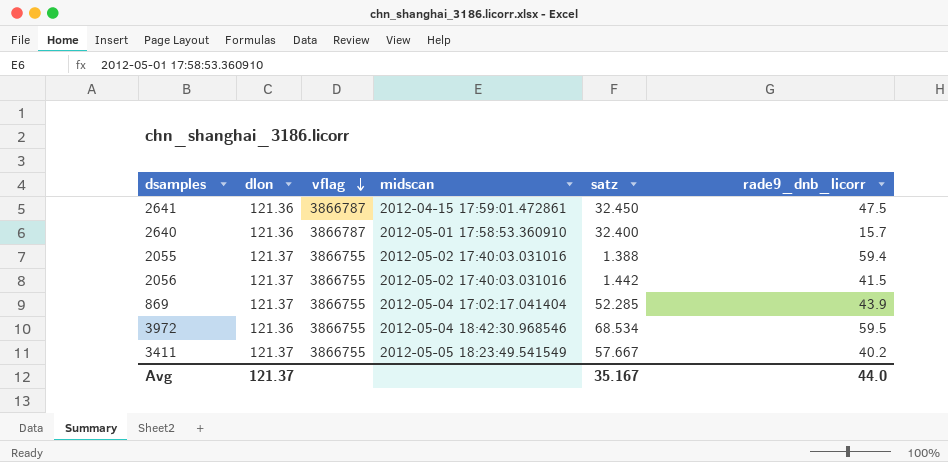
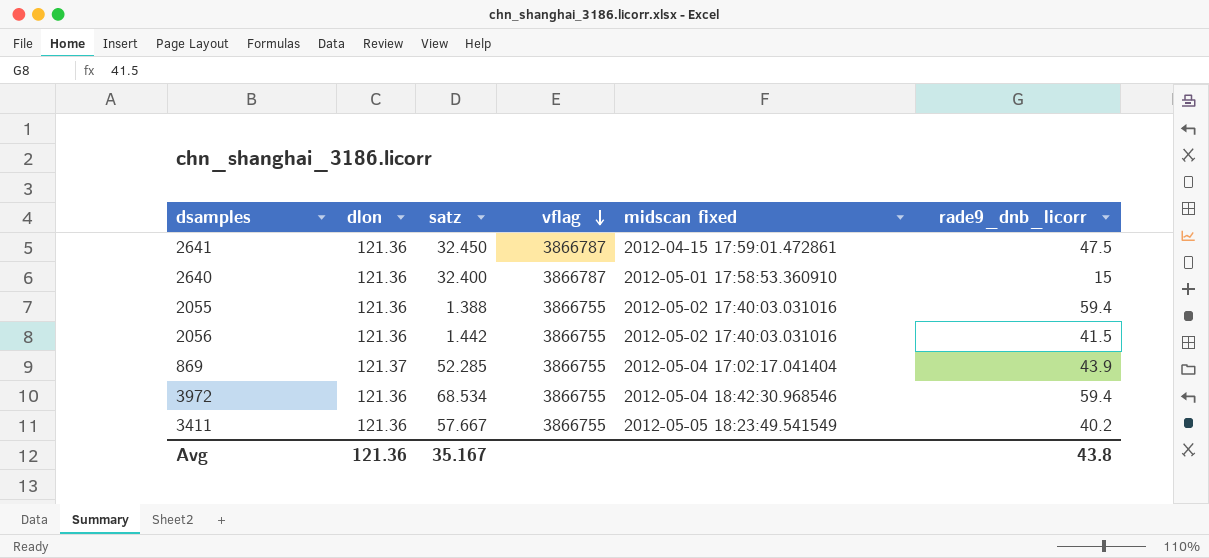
column satz | position: 5 -> 3
column name: midscan -> midscan fixed
2640 | rade9_dnb_licorr: 15.7 -> 15
2055 | dlon: 121.37 -> 121.36
2056 | dlon: 121.37 -> 121.36
3972 | rade9_dnb_licorr: 59.5 -> 59.4
3411 | dlon: 121.37 -> 121.36
Avg | dlon: 121.37 -> 121.36
Avg | rade9_dnb_licorr: 44.0 -> 43.8

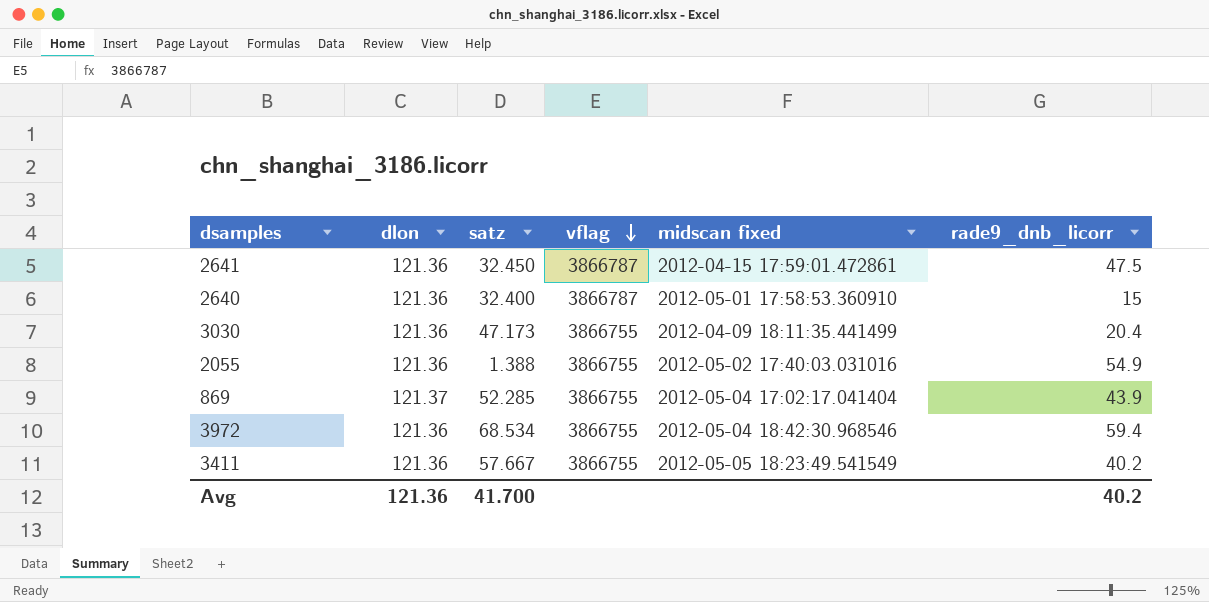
row 2056: 121.36 | 1.442 | 3866755 | 2012-05-02 17:40:03.031016 | 41.5 -> none
row 3030: none -> 121.36 | 47.173 | 3866755 | 2012-04-09 18:11:35.441499 | 20.4
2055 | rade9_dnb_licorr: 59.4 -> 54.9
Avg | satz: 35.167 -> 41.700
Avg | rade9_dnb_licorr: 43.8 -> 40.2

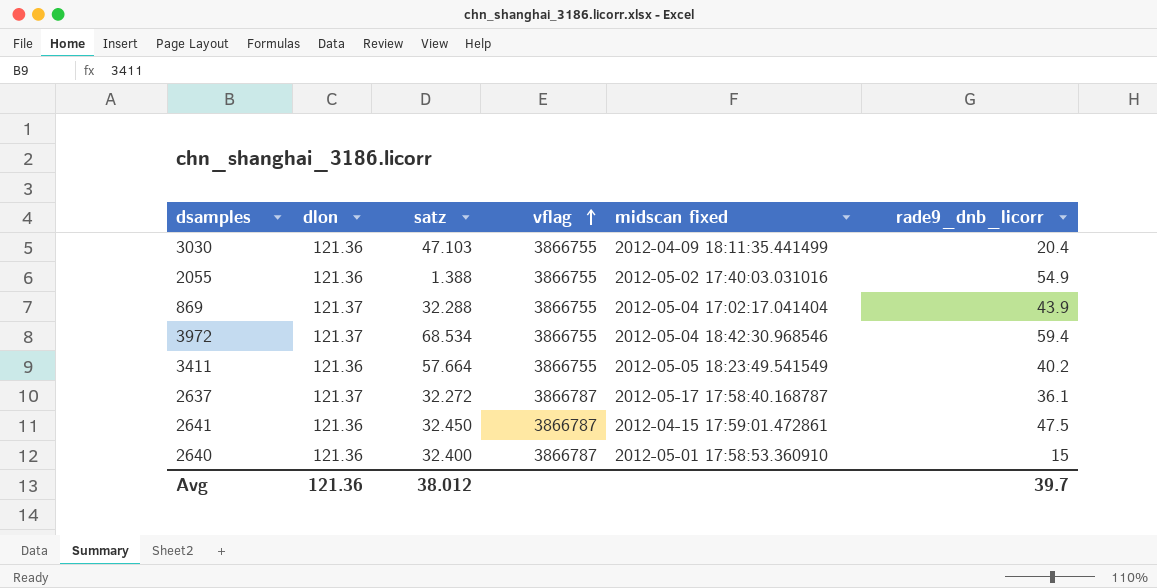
row order: vflag descending -> vflag ascending
3030 | satz: 47.173 -> 47.103
869 | satz: 52.285 -> 32.288
3972 | dlon: 121.36 -> 121.37
3411 | satz: 57.667 -> 57.664
row 2637: none -> 121.37 | 32.272 | 3866787 | 2012-05-17 17:58:40.168787 | 36.1
Avg | satz: 41.700 -> 38.012
Avg | rade9_dnb_licorr: 40.2 -> 39.7

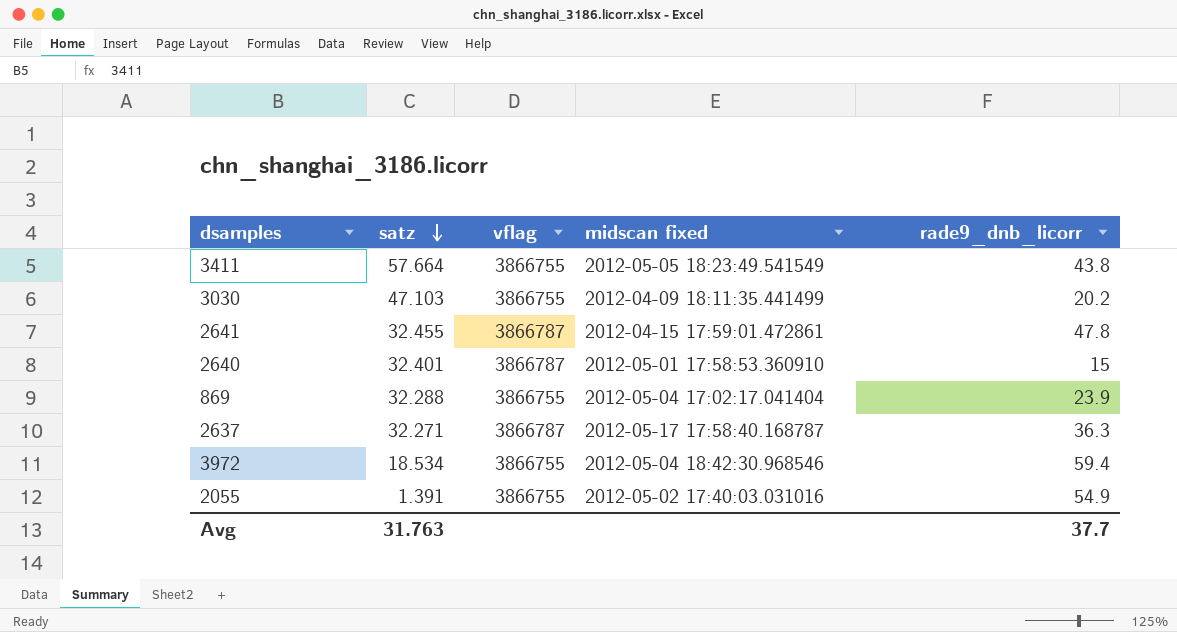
row order: vflag ascending -> satz descending
column dlon | position: 2 -> none
3411 | rade9_dnb_licorr: 40.2 -> 43.8
3030 | rade9_dnb_licorr: 20.4 -> 20.2
2641 | satz: 32.450 -> 32.455
2641 | rade9_dnb_licorr: 47.5 -> 47.8
2640 | satz: 32.400 -> 32.401
869 | rade9_dnb_licorr: 43.9 -> 23.9
2637 | satz: 32.272 -> 32.271
2637 | rade9_dnb_licorr: 36.1 -> 36.3
3972 | satz: 68.534 -> 18.534
2055 | satz: 1.388 -> 1.391
Avg | satz: 38.012 -> 31.763
Avg | rade9_dnb_licorr: 39.7 -> 37.7

